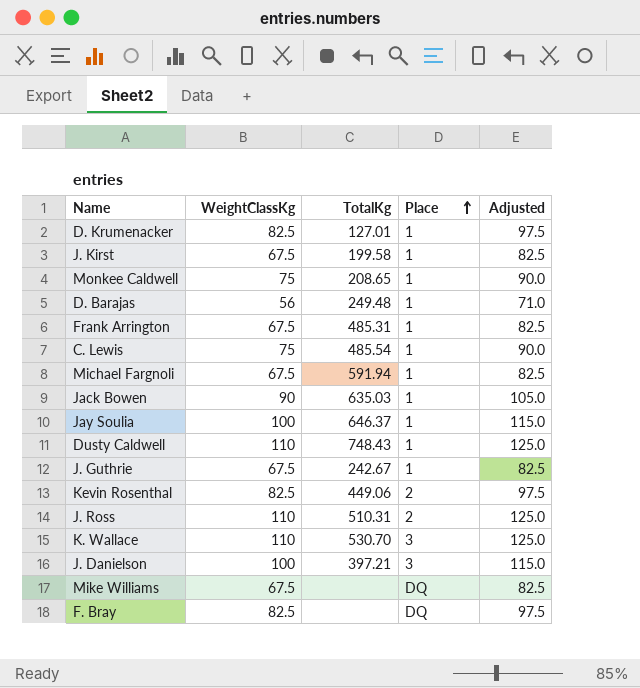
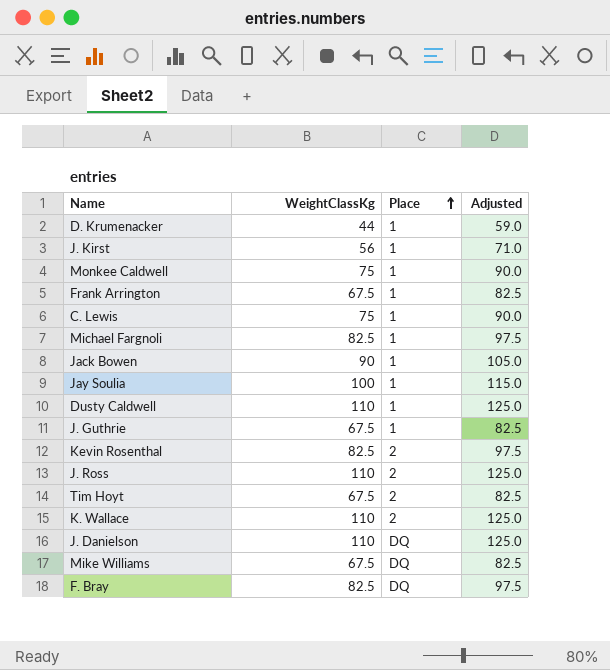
column TotalKg | position: 3 -> none
row D. Barajas: 56 | 249.48 | 1 | 71.0 -> none
D. Krumenacker | WeightClassKg: 82.5 -> 44
D. Krumenacker | Adjusted: 97.5 -> 59.0
J. Kirst | WeightClassKg: 67.5 -> 56
J. Kirst | Adjusted: 82.5 -> 71.0
Michael Fargnoli | WeightClassKg: 67.5 -> 82.5
Michael Fargnoli | Adjusted: 82.5 -> 97.5
row Tim Hoyt: none -> 67.5 | 2 | 82.5
K. Wallace | Place: 3 -> 2
J. Danielson | WeightClassKg: 100 -> 110
J. Danielson | Place: 3 -> DQ
J. Danielson | Adjusted: 115.0 -> 125.0

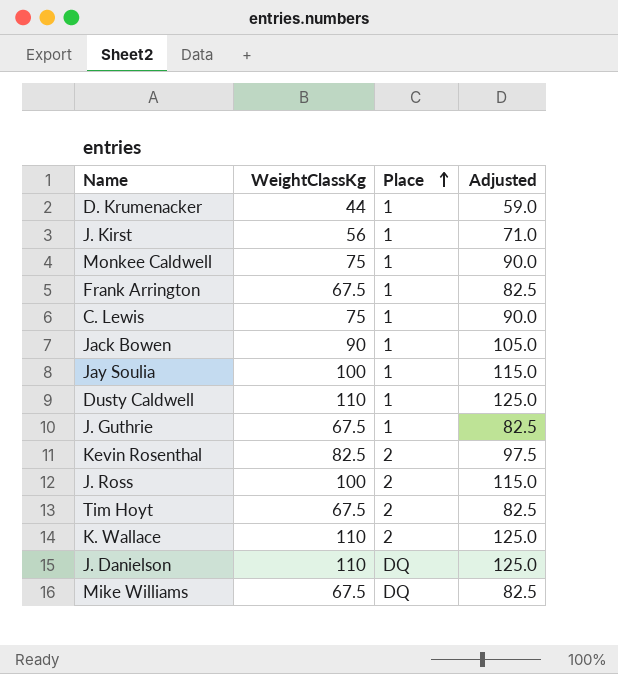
row Michael Fargnoli: 82.5 | 1 | 97.5 -> none
row F. Bray: 82.5 | DQ | 97.5 -> none
J. Ross | WeightClassKg: 110 -> 100
J. Ross | Adjusted: 125.0 -> 115.0

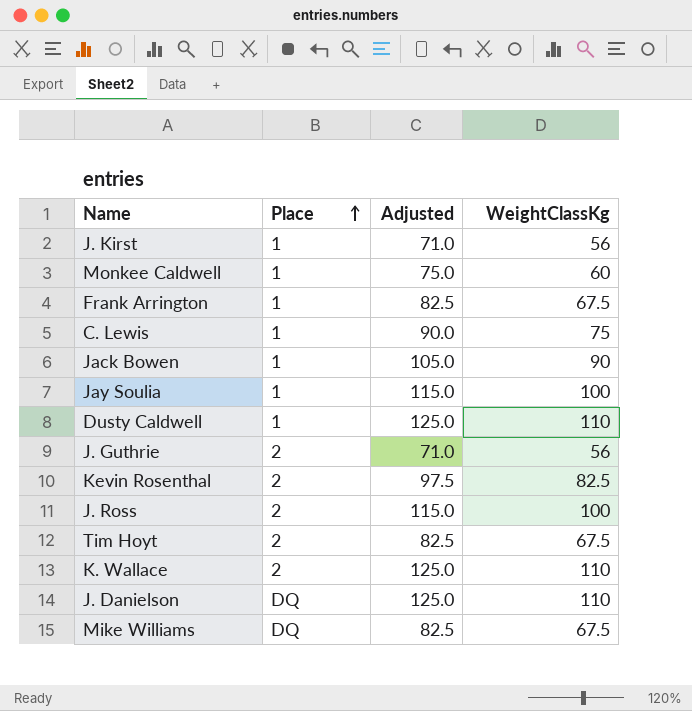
column WeightClassKg | position: 2 -> 4
row D. Krumenacker: 44 | 1 | 59.0 -> none
Monkee Caldwell | Adjusted: 90.0 -> 75.0
Monkee Caldwell | WeightClassKg: 75 -> 60
J. Guthrie | Place: 1 -> 2
J. Guthrie | Adjusted: 82.5 -> 71.0
J. Guthrie | WeightClassKg: 67.5 -> 56

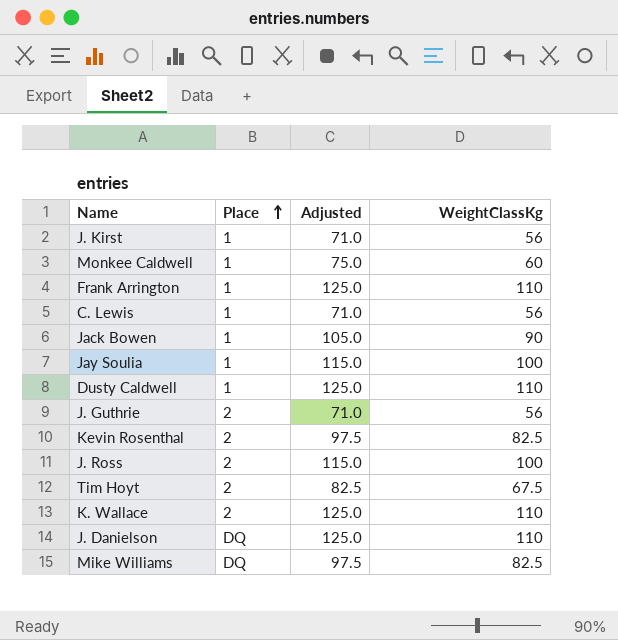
Frank Arrington | Adjusted: 82.5 -> 125.0
Frank Arrington | WeightClassKg: 67.5 -> 110
C. Lewis | Adjusted: 90.0 -> 71.0
C. Lewis | WeightClassKg: 75 -> 56
Mike Williams | Adjusted: 82.5 -> 97.5
Mike Williams | WeightClassKg: 67.5 -> 82.5

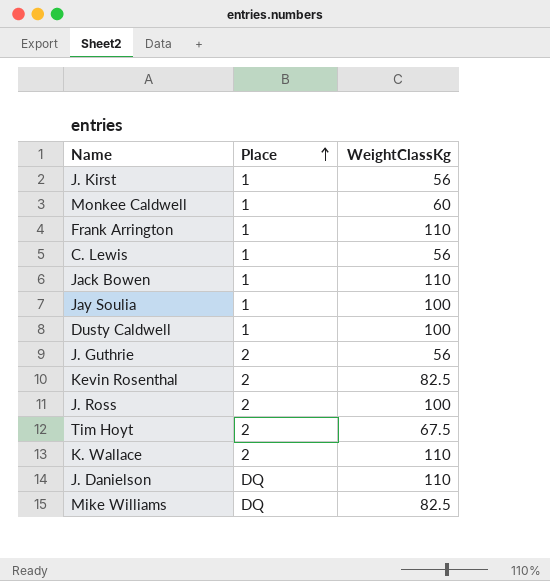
column Adjusted | formula: [WeightClassKg] + 15 -> none
Jack Bowen | WeightClassKg: 90 -> 110
Dusty Caldwell | WeightClassKg: 110 -> 100

